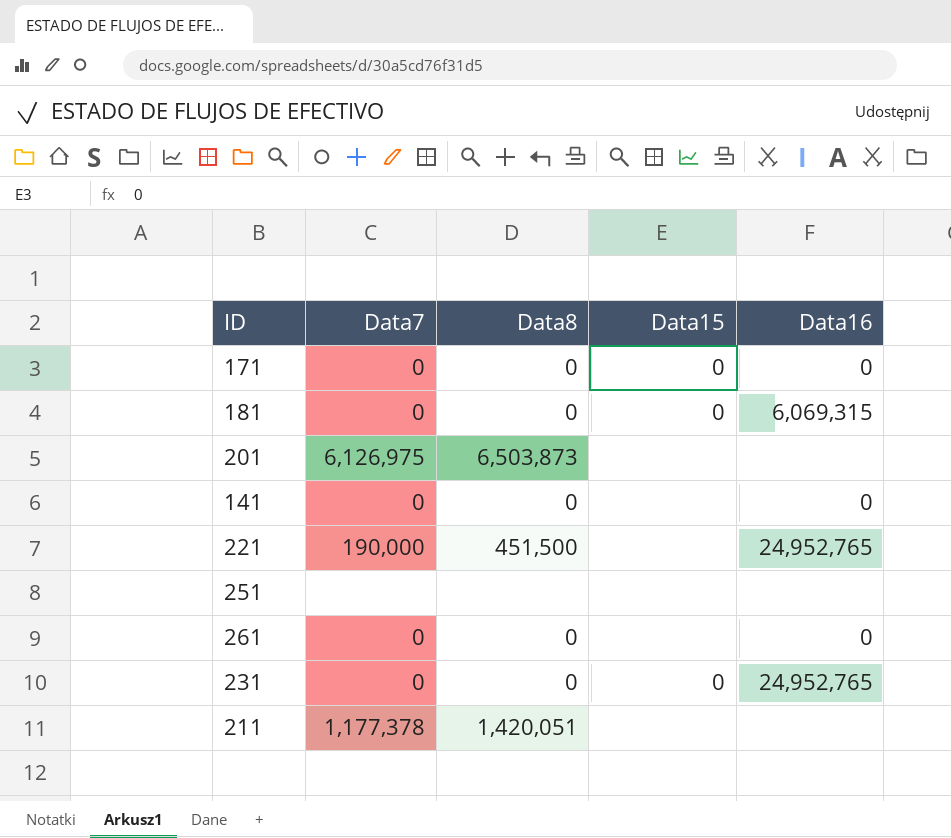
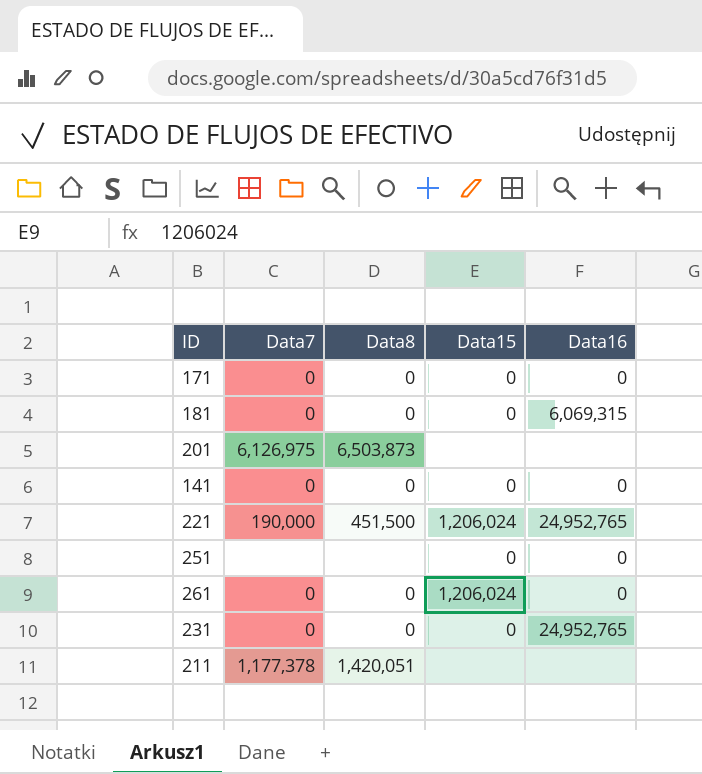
141 | Data15: none -> 0
221 | Data15: none -> 1,206,024
251 | Data15: none -> 0
251 | Data16: none -> 0
261 | Data15: none -> 1,206,024

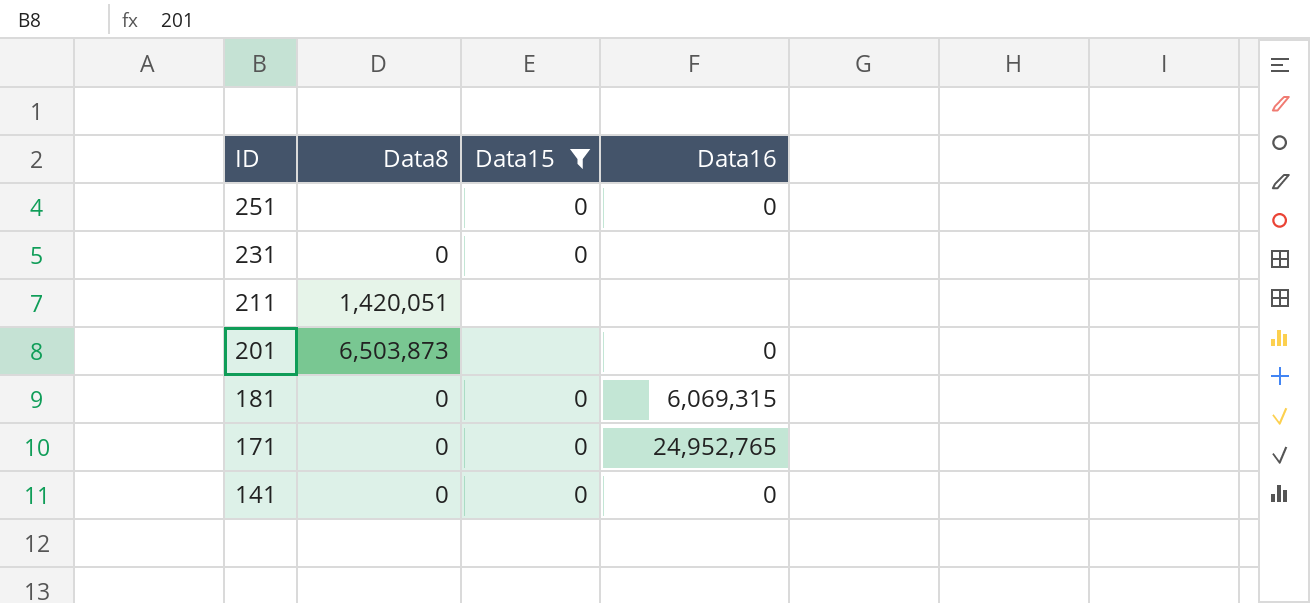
filter: none -> Data15 != 1,206,024
row order: none -> ID descending
column Data7 | position: 2 -> none
231 | Data16: 24,952,765 -> none
201 | Data16: none -> 0
171 | Data16: 0 -> 24,952,765

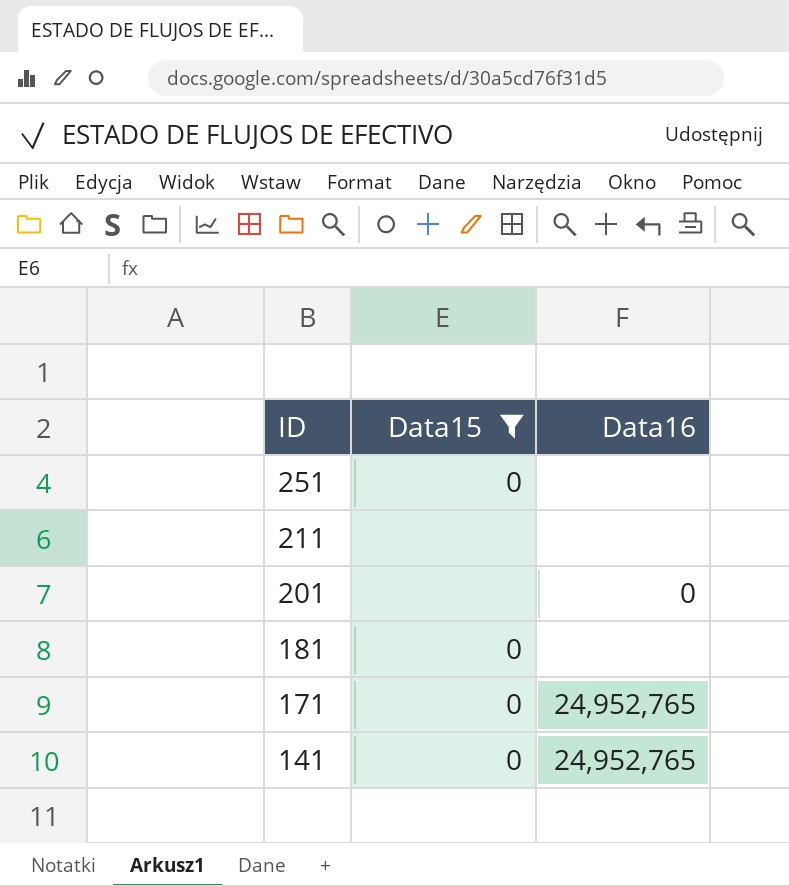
column Data8 | position: 2 -> none
row 231: 0 | 0 | none -> none
251 | Data16: 0 -> none
181 | Data16: 6,069,315 -> none
141 | Data16: 0 -> 24,952,765

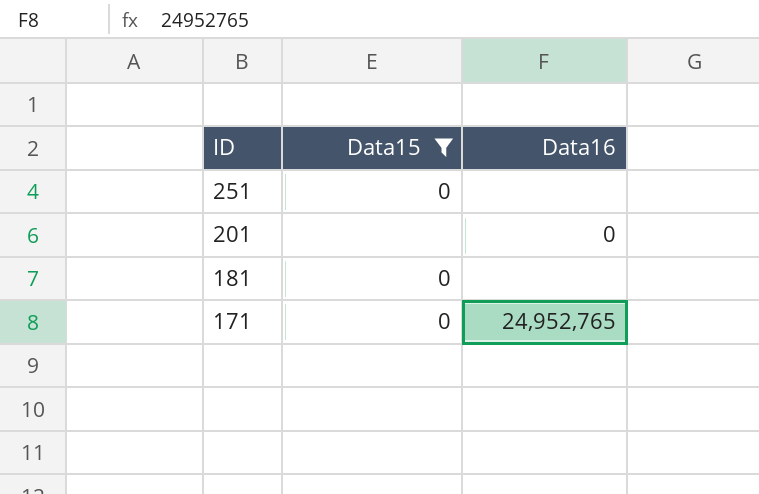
row 211: none | none -> none
row 141: 0 | 24,952,765 -> none

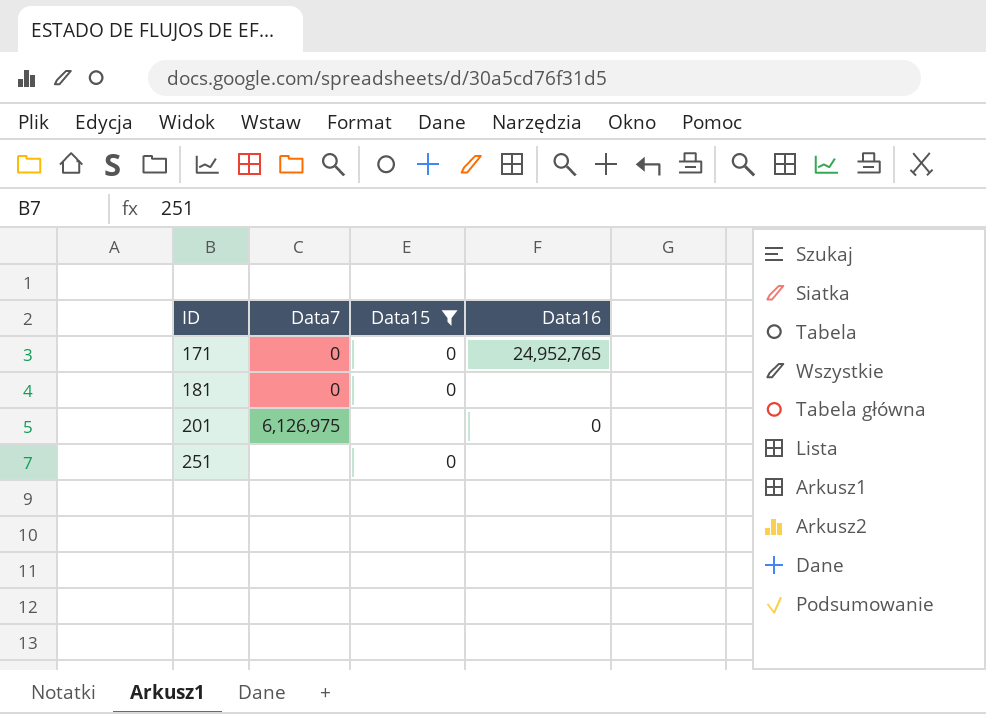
row order: ID descending -> ID ascending
column Data7 | position: none -> 2

